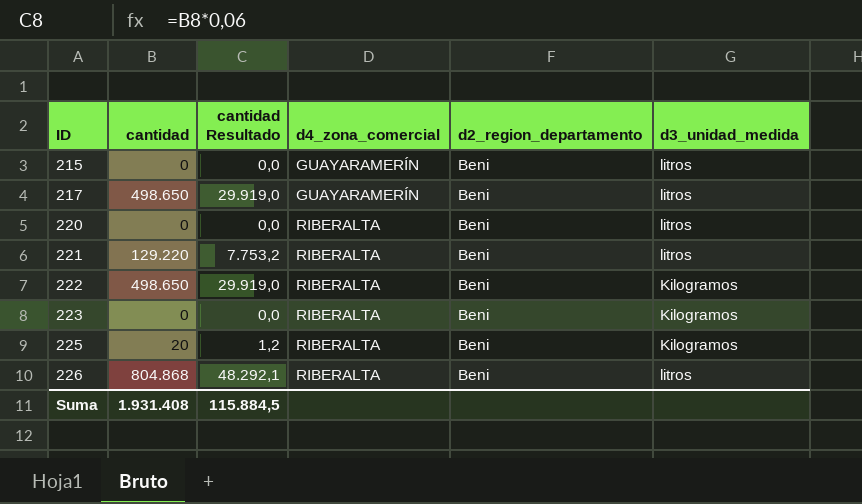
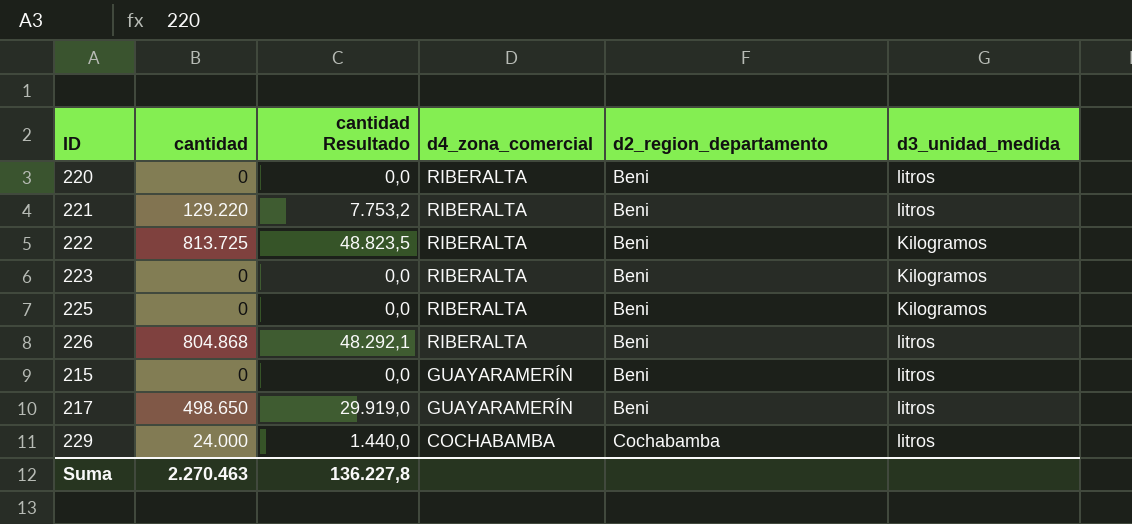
row order: ID ascending -> d4_zona_comercial descending
222 | cantidad: 498.650 -> 813.725
222 | cantidad Resultado: 29.919,0 -> 48.823,5
225 | cantidad: 20 -> 0
225 | cantidad Resultado: 1,2 -> 0,0
row 229: none -> 24.000 | 1.440,0 | COCHABAMBA | Cochabamba | litros
Suma | cantidad: 1.931.408 -> 2.270.463
Suma | cantidad Resultado: 115.884,5 -> 136.227,8

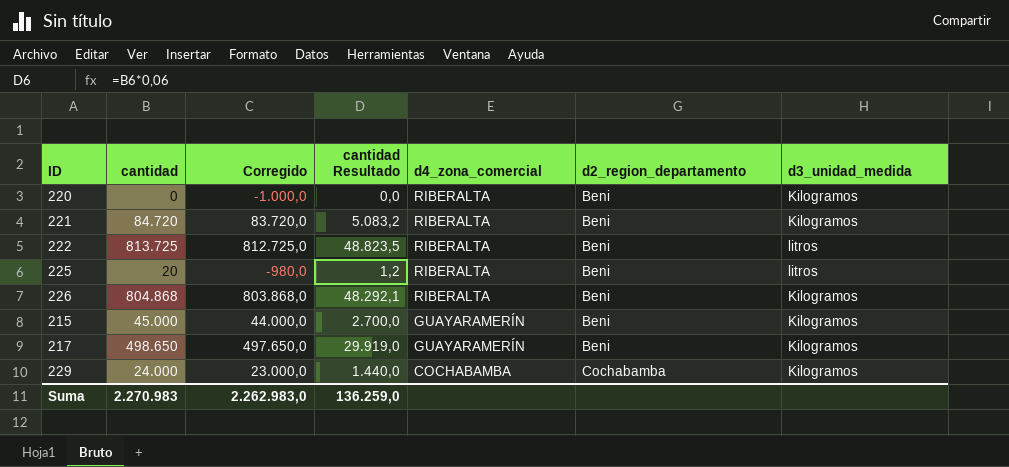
column Corregido | formula: none -> [cantidad] - 1000
row 223: 0 | 0,0 | RIBERALTA | Beni | Kilogramos -> none
220 | d3_unidad_medida: litros -> Kilogramos
221 | cantidad: 129.220 -> 84.720
221 | cantidad Resultado: 7.753,2 -> 5.083,2
221 | d3_unidad_medida: litros -> Kilogramos
222 | d3_unidad_medida: Kilogramos -> litros
225 | cantidad: 0 -> 20
225 | cantidad Resultado: 0,0 -> 1,2
225 | d3_unidad_medida: Kilogramos -> litros
226 | d3_unidad_medida: litros -> Kilogramos
215 | cantidad: 0 -> 45.000
215 | cantidad Resultado: 0,0 -> 2.700,0
215 | d3_unidad_medida: litros -> Kilogramos
217 | d3_unidad_medida: litros -> Kilogramos
229 | d3_unidad_medida: litros -> Kilogramos
Suma | cantidad: 2.270.463 -> 2.270.983
Suma | cantidad Resultado: 136.227,8 -> 136.259,0

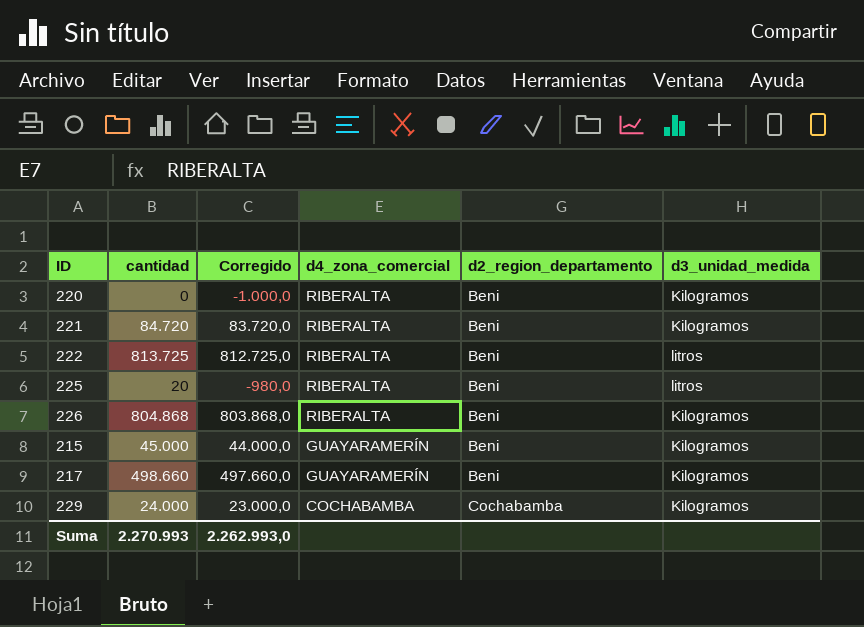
column cantidad Resultado | formula: [cantidad] * 0,06 -> none
217 | cantidad: 498.650 -> 498.660
217 | Corregido: 497.650,0 -> 497.660,0
Suma | cantidad: 2.270.983 -> 2.270.993
Suma | Corregido: 2.262.983,0 -> 2.262.993,0

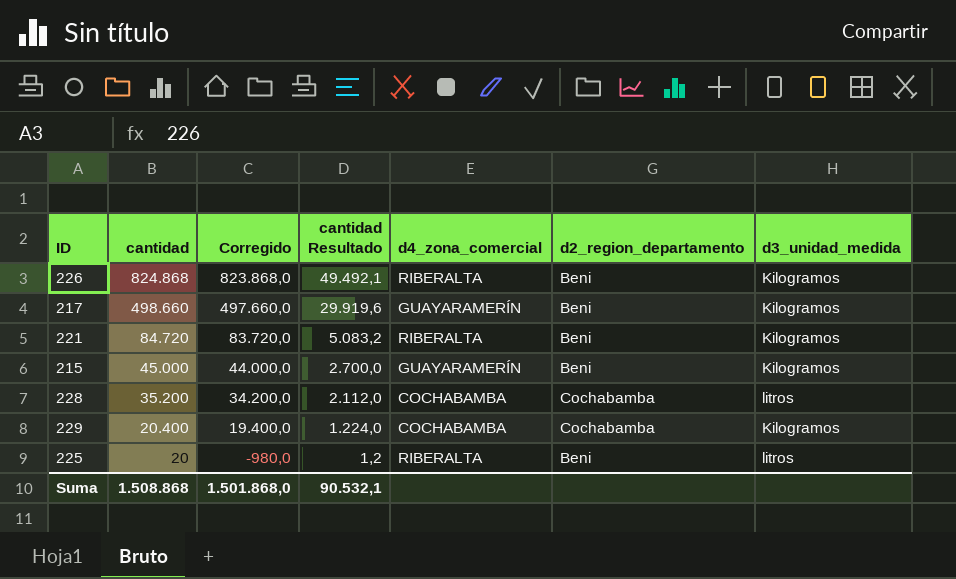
row order: d4_zona_comercial descending -> cantidad descending
column cantidad Resultado | formula: none -> [cantidad] * 0,06
row 220: 0 | -1.000,0 | RIBERALTA | Beni | Kilogramos -> none
row 222: 813.725 | 812.725,0 | RIBERALTA | Beni | litros -> none
226 | cantidad: 804.868 -> 824.868
226 | Corregido: 803.868,0 -> 823.868,0
row 228: none -> 35.200 | 34.200,0 | 2.112,0 | COCHABAMBA | Cochabamba | litros
229 | cantidad: 24.000 -> 20.400
229 | Corregido: 23.000,0 -> 19.400,0
Suma | cantidad: 2.270.993 -> 1.508.868
Suma | Corregido: 2.262.993,0 -> 1.501.868,0

